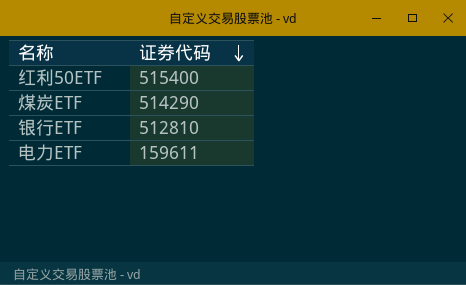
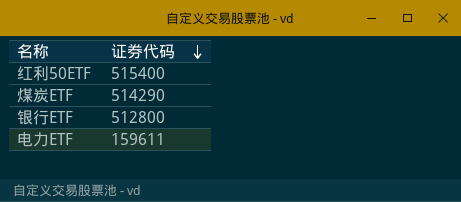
银行ETF | 证券代码: 512810 -> 512800

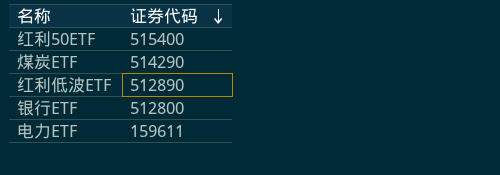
row 红利低波ETF: none -> 512890

